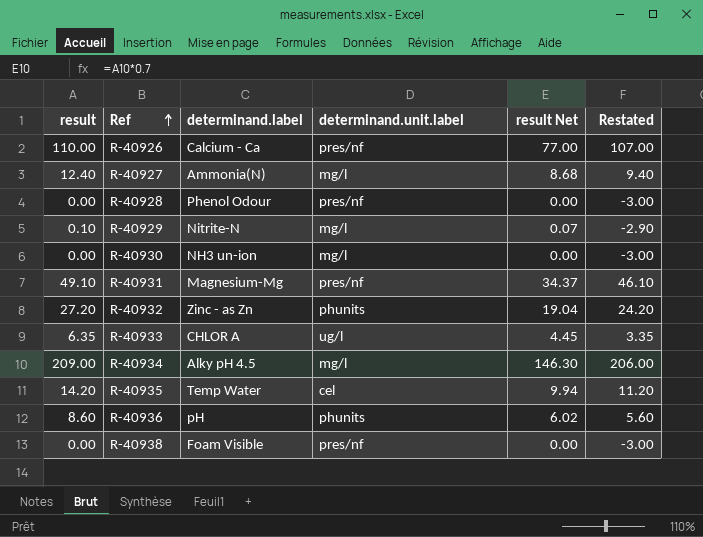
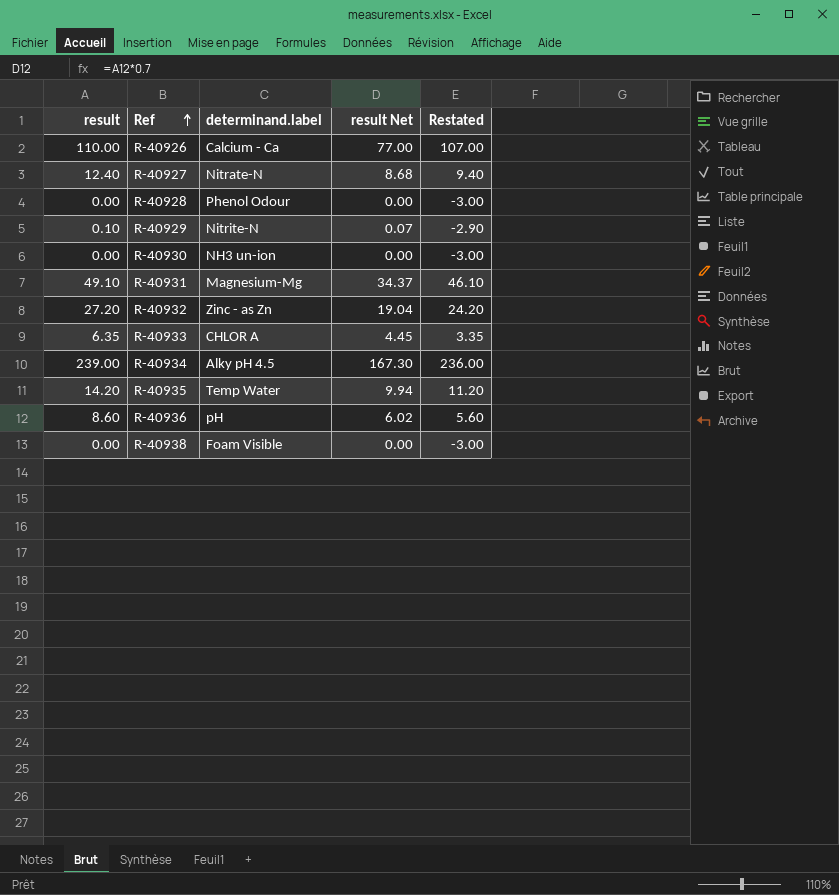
column determinand.unit.label | position: 4 -> none
R-40927 | determinand.label: Ammonia(N) -> Nitrate-N
R-40934 | result: 209.00 -> 239.00
R-40934 | result Net: 146.30 -> 167.30
R-40934 | Restated: 206.00 -> 236.00

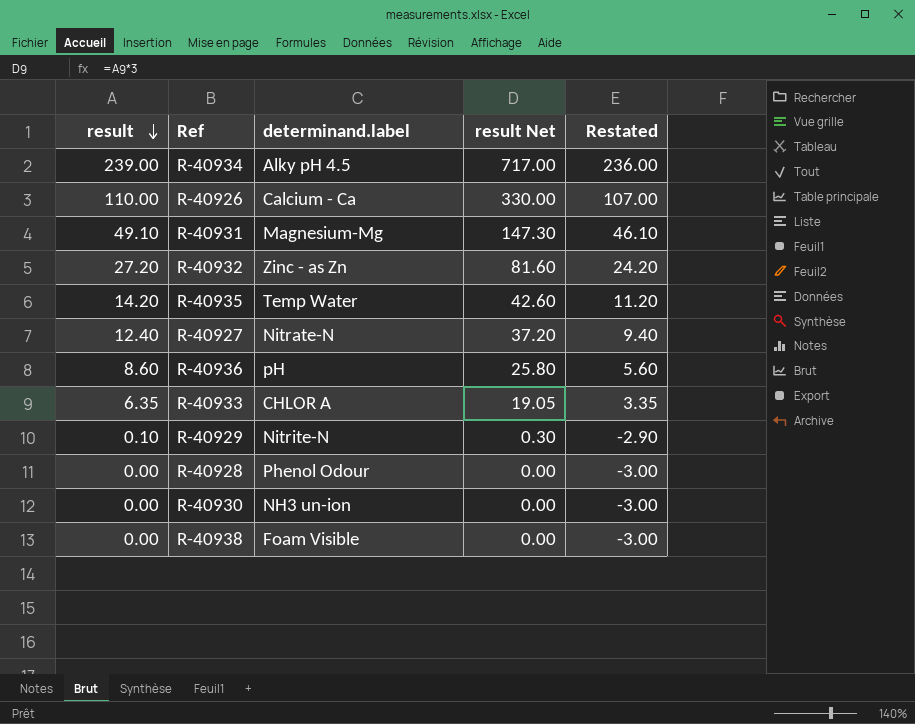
row order: Ref ascending -> result descending
column result Net | formula: [result] * 0.7 -> [result] * 3

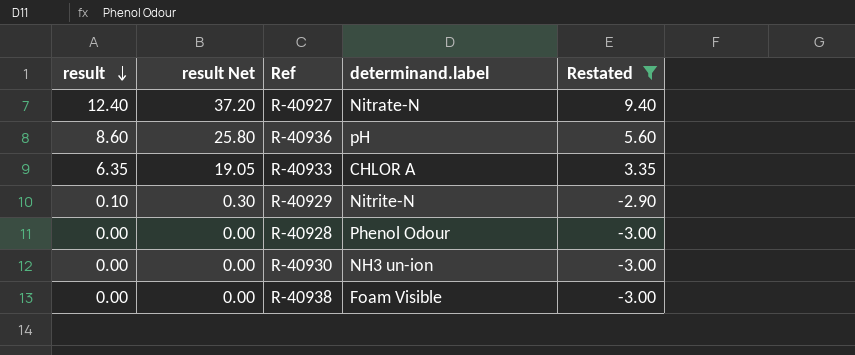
filter: none -> Restated <= 9.40
column result Net | position: 4 -> 2

